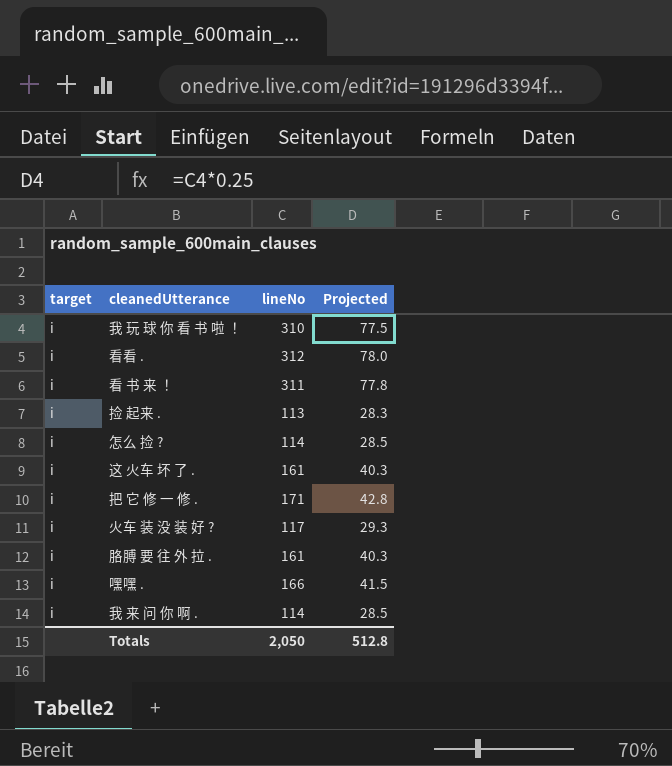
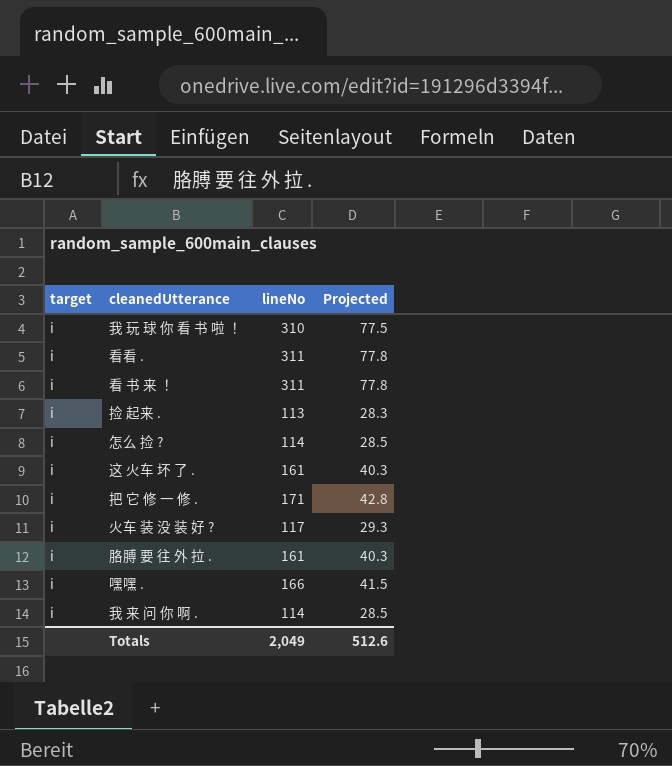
看看 . | lineNo: 312 -> 311
看看 . | Projected: 78.0 -> 77.8
Totals | lineNo: 2,050 -> 2,049
Totals | Projected: 512.8 -> 512.6

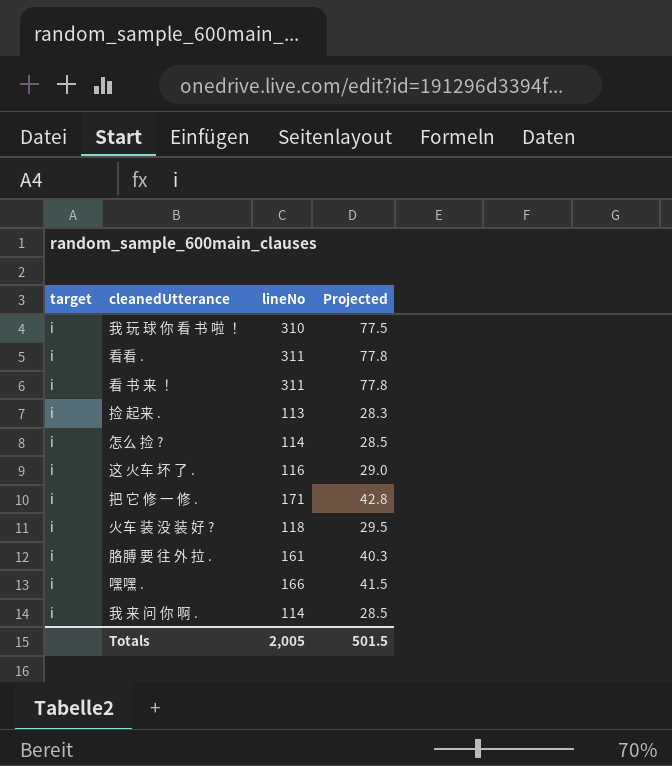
这 火车 坏 了 . | lineNo: 161 -> 116
这 火车 坏 了 . | Projected: 40.3 -> 29.0
火车 装 没 装 好 ? | lineNo: 117 -> 118
火车 装 没 装 好 ? | Projected: 29.3 -> 29.5
Totals | lineNo: 2,049 -> 2,005
Totals | Projected: 512.6 -> 501.5

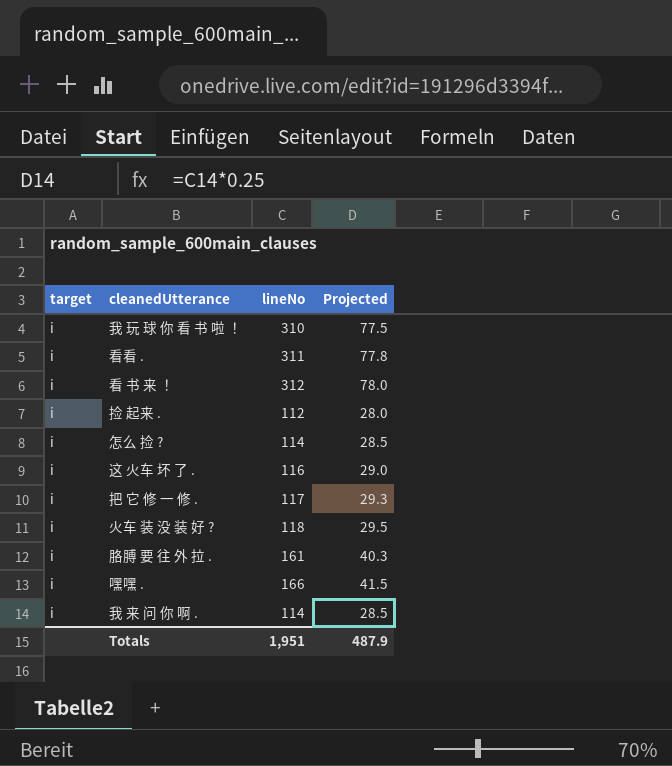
看 书 来 ！ | lineNo: 311 -> 312
看 书 来 ！ | Projected: 77.8 -> 78.0
捡 起来 . | lineNo: 113 -> 112
捡 起来 . | Projected: 28.3 -> 28.0
把 它 修 一 修 . | lineNo: 171 -> 117
把 它 修 一 修 . | Projected: 42.8 -> 29.3
Totals | lineNo: 2,005 -> 1,951
Totals | Projected: 501.5 -> 487.9

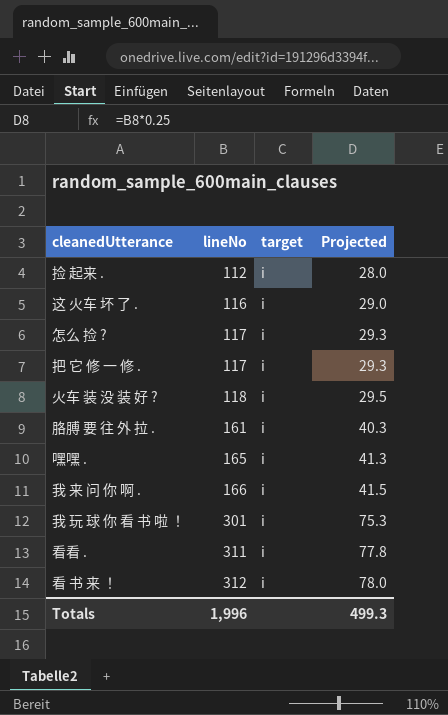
row order: none -> lineNo ascending
column target | position: 1 -> 3
怎么 捡 ? | lineNo: 114 -> 117
怎么 捡 ? | Projected: 28.5 -> 29.3
嘿嘿 . | lineNo: 166 -> 165
嘿嘿 . | Projected: 41.5 -> 41.3
我 来 问 你 啊 . | lineNo: 114 -> 166
我 来 问 你 啊 . | Projected: 28.5 -> 41.5
我 玩 球 你 看 书 啦 ！ | lineNo: 310 -> 301
我 玩 球 你 看 书 啦 ！ | Projected: 77.5 -> 75.3
Totals | lineNo: 1,951 -> 1,996
Totals | Projected: 487.9 -> 499.3

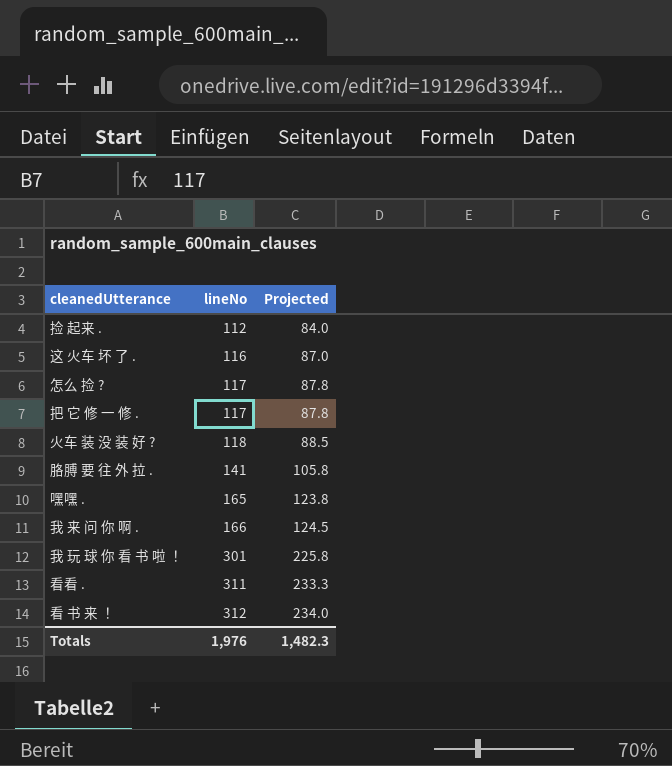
column target | position: 3 -> none
column Projected | formula: [lineNo] * 0.25 -> [lineNo] * 0.75
胳膊 要 往 外 拉 . | lineNo: 161 -> 141
Totals | lineNo: 1,996 -> 1,976
Totals | Projected: 499.3 -> 1,482.3

